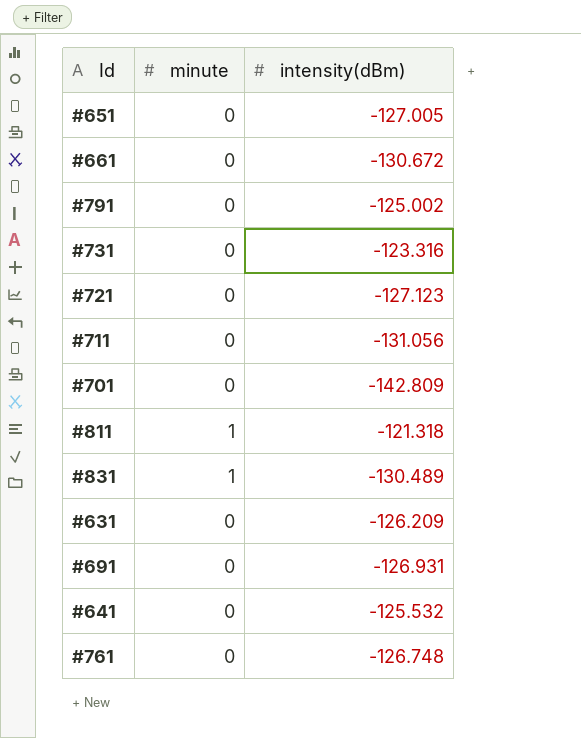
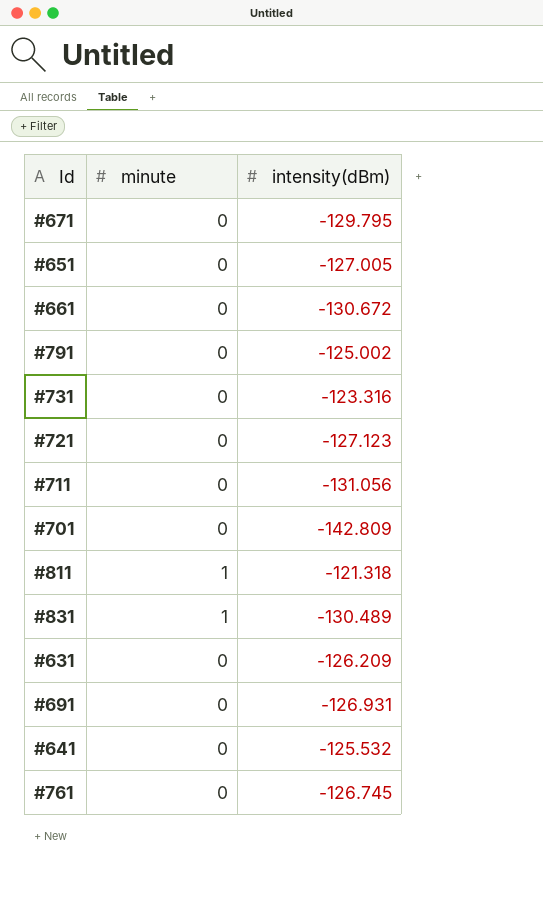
row #671: none -> 0 | -129.795
#761 | intensity(dBm): -126.748 -> -126.745

